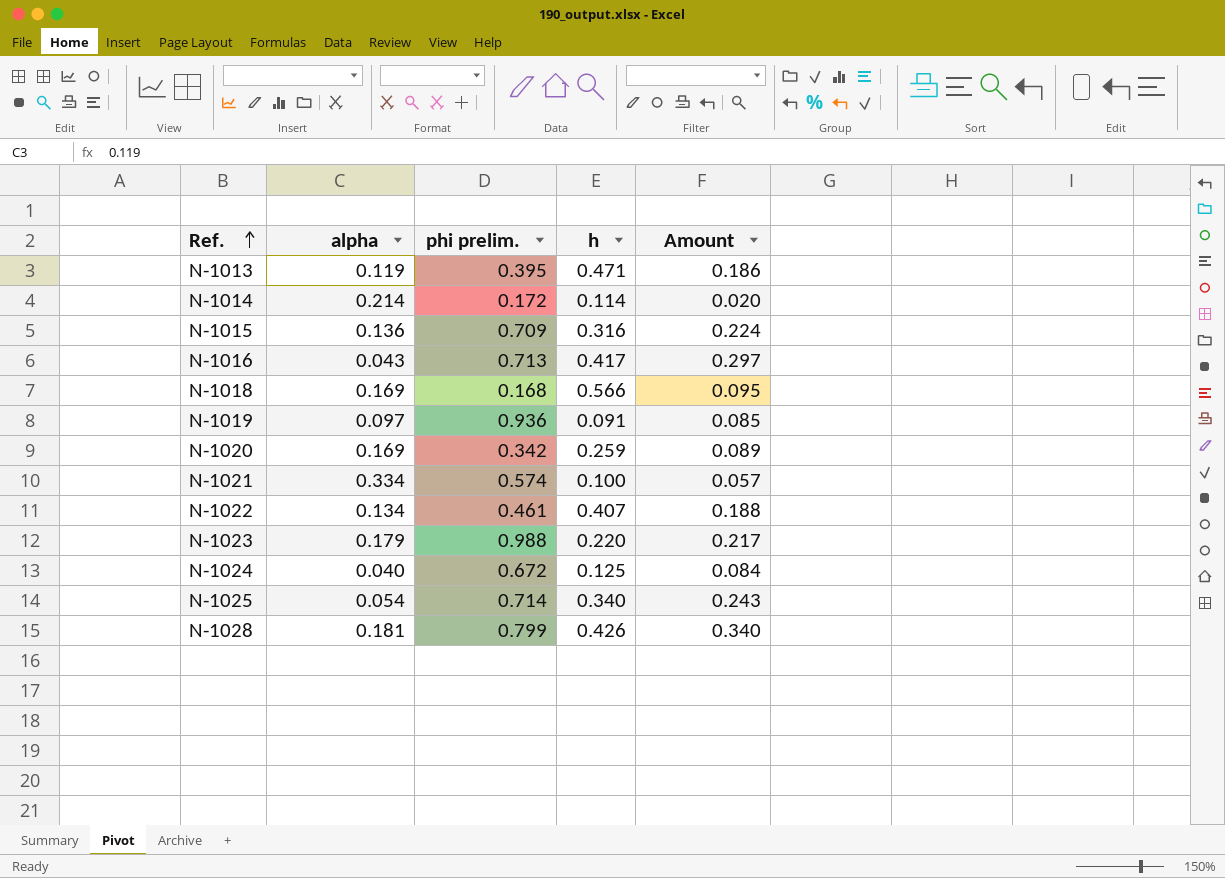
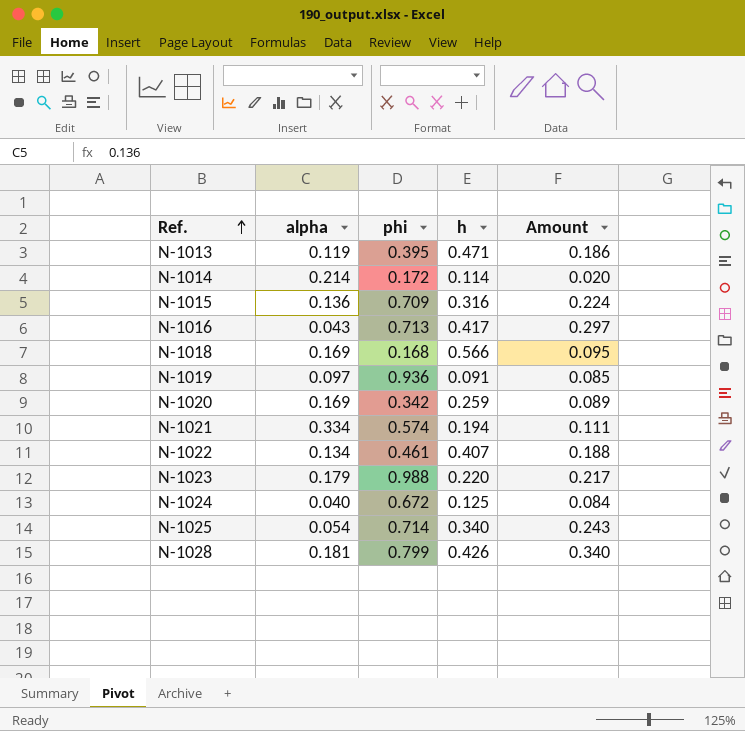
column name: phi prelim. -> phi
N-1021 | h: 0.100 -> 0.194
N-1021 | Amount: 0.057 -> 0.111

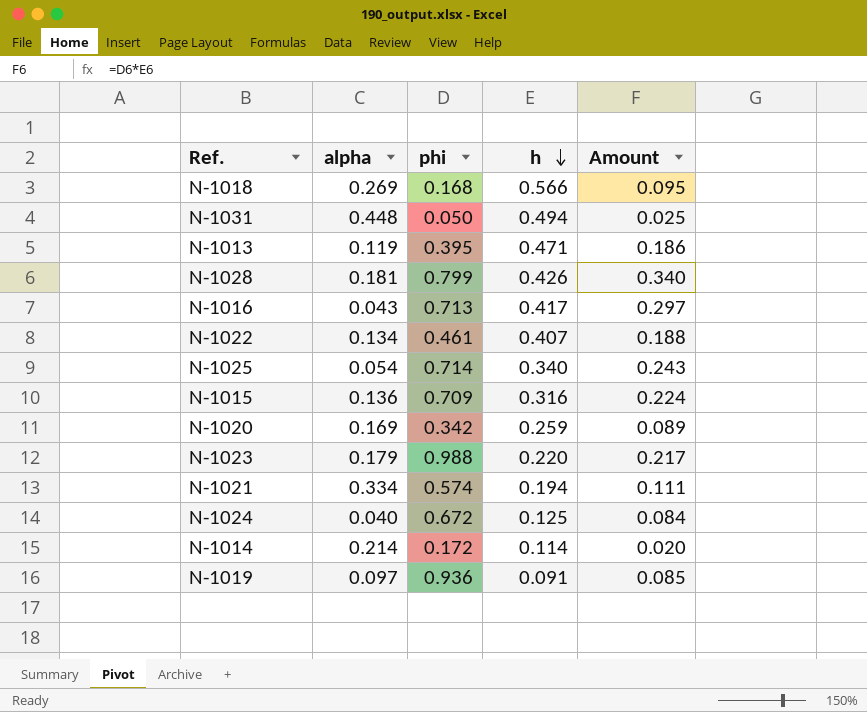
row order: Ref. ascending -> h descending
N-1018 | alpha: 0.169 -> 0.269
row N-1031: none -> 0.448 | 0.050 | 0.494 | 0.025

